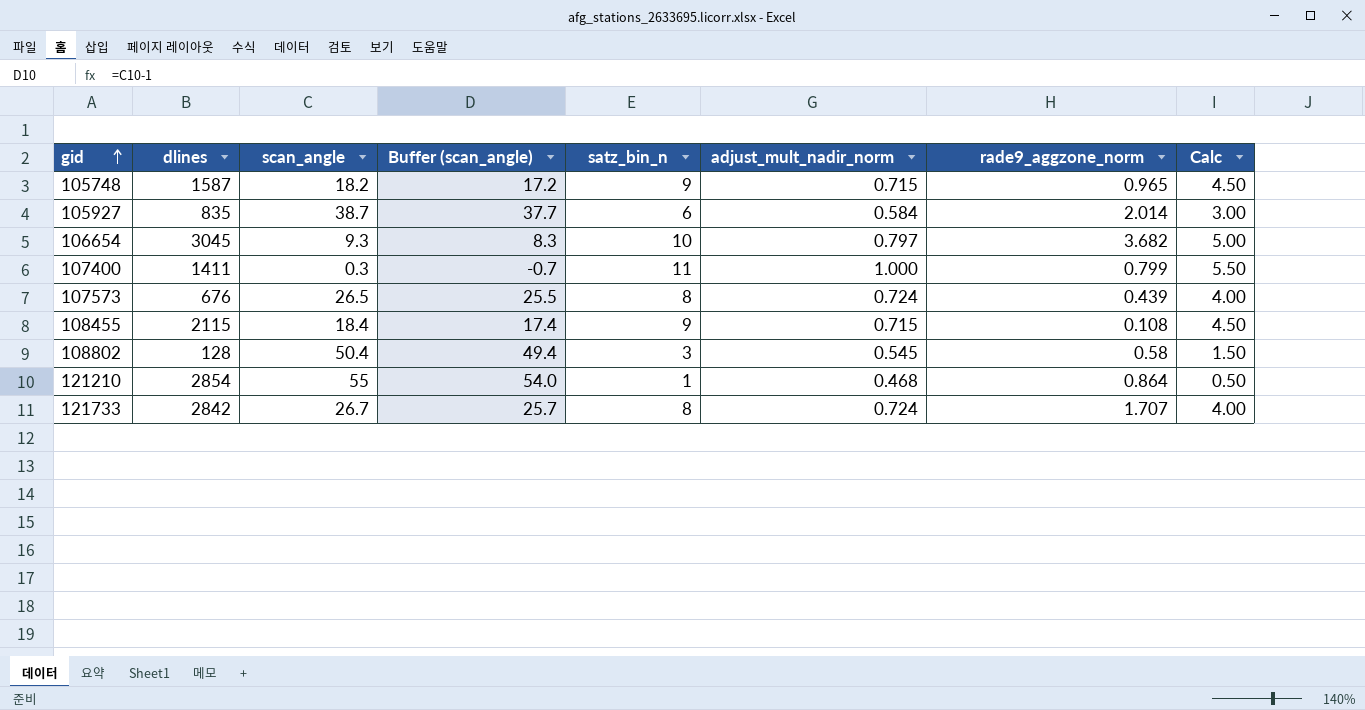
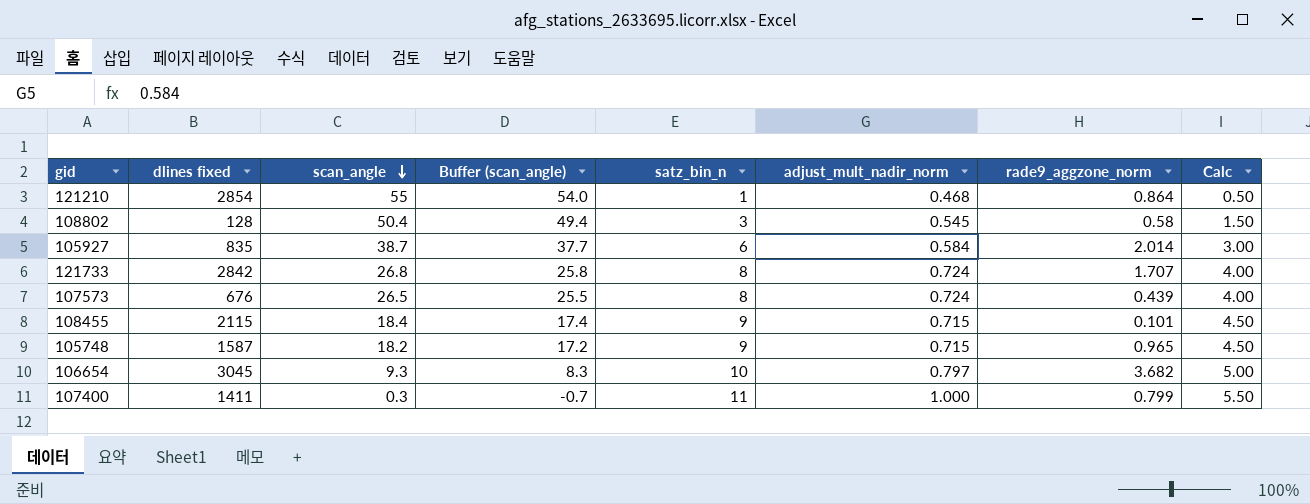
row order: gid ascending -> scan_angle descending
column name: dlines -> dlines fixed
121733 | scan_angle: 26.7 -> 26.8
121733 | Buffer (scan_angle): 25.7 -> 25.8
108455 | rade9_aggzone_norm: 0.108 -> 0.101

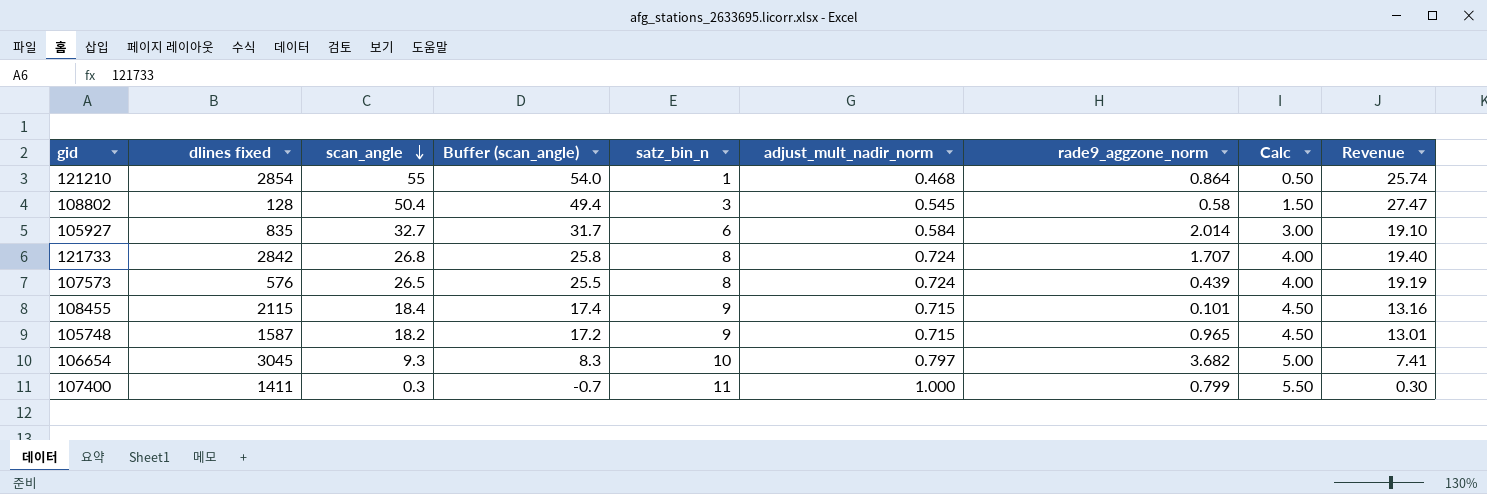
column Revenue | formula: none -> [scan_angle] * [adjust_mult_nadir_norm]
105927 | scan_angle: 38.7 -> 32.7
105927 | Buffer (scan_angle): 37.7 -> 31.7
107573 | dlines fixed: 676 -> 576

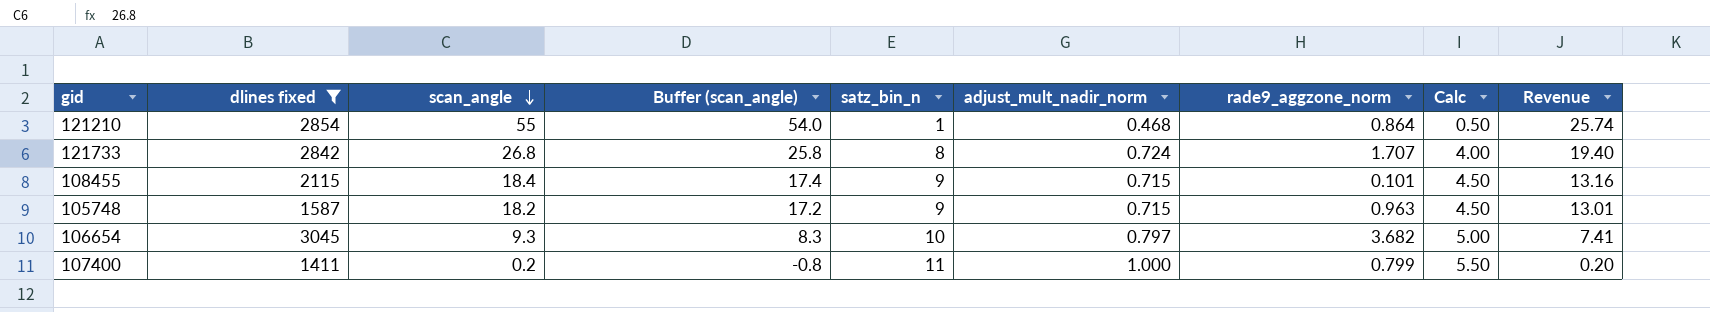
filter: none -> dlines fixed >= 1411
105748 | rade9_aggzone_norm: 0.965 -> 0.963
107400 | scan_angle: 0.3 -> 0.2
107400 | Buffer (scan_angle): -0.7 -> -0.8
107400 | Revenue: 0.30 -> 0.20

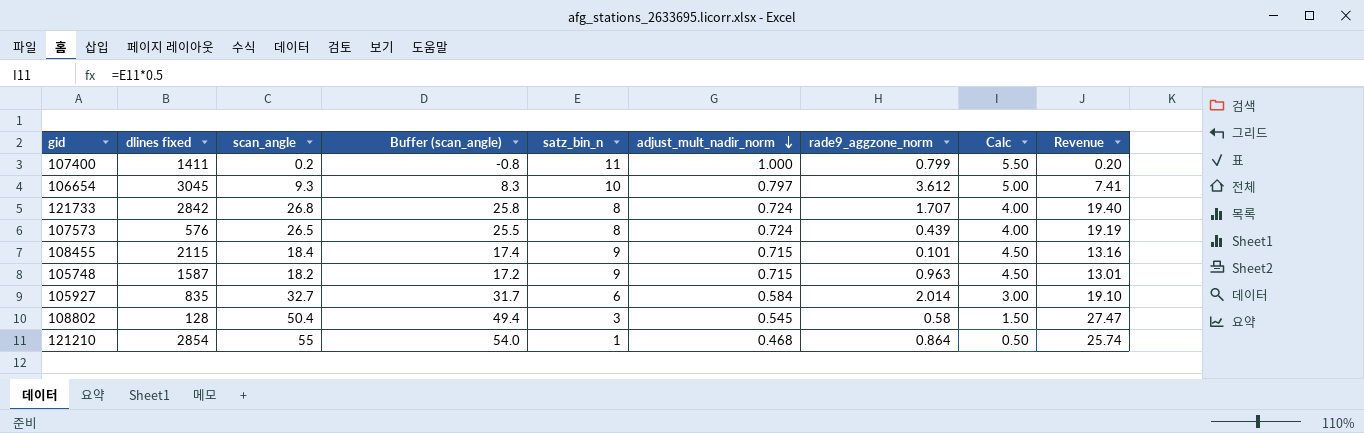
filter: dlines fixed >= 1411 -> none
row order: scan_angle descending -> adjust_mult_nadir_norm descending
106654 | rade9_aggzone_norm: 3.682 -> 3.612

